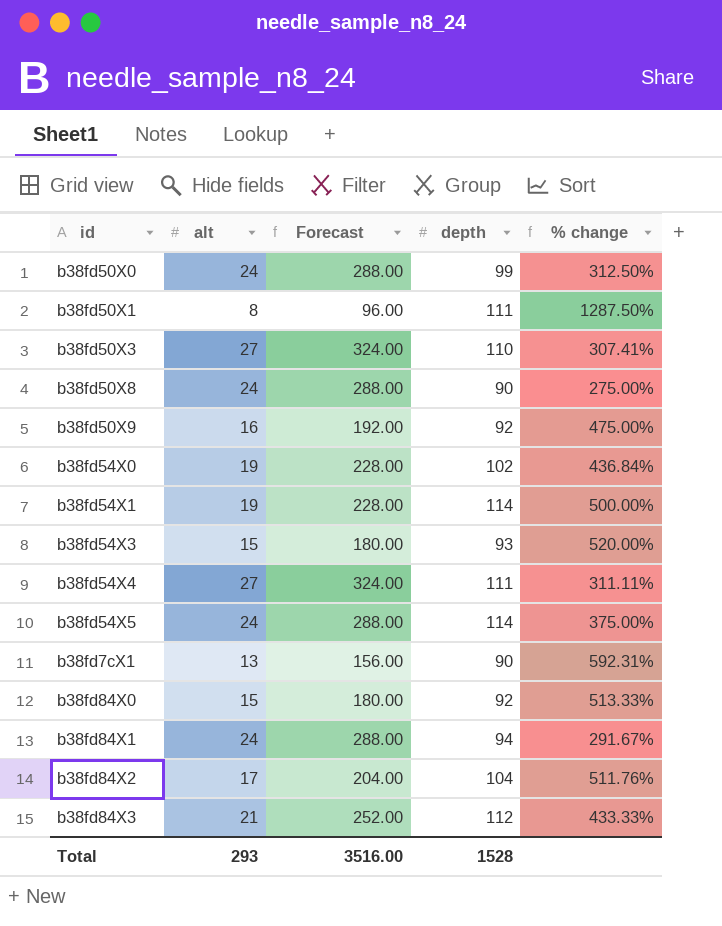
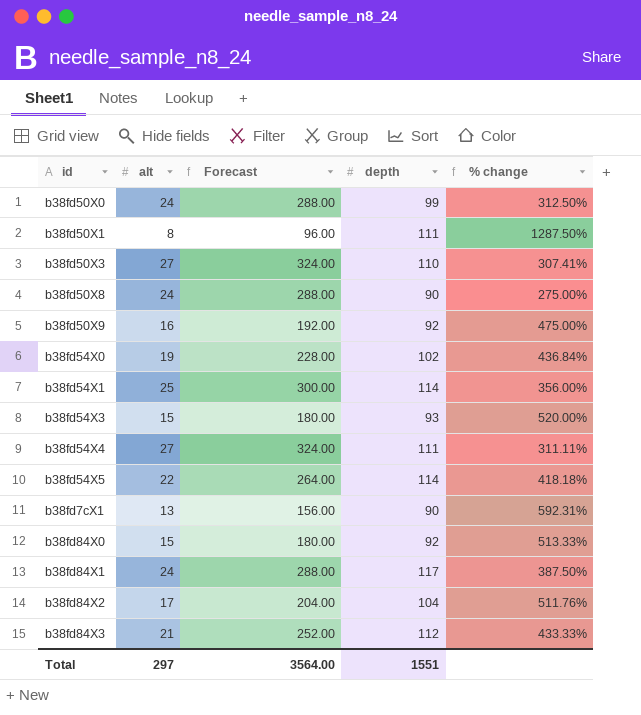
b38fd54X1 | alt: 19 -> 25
b38fd54X1 | Forecast: 228.00 -> 300.00
b38fd54X1 | % change: 500.00% -> 356.00%
b38fd54X5 | alt: 24 -> 22
b38fd54X5 | Forecast: 288.00 -> 264.00
b38fd54X5 | % change: 375.00% -> 418.18%
b38fd84X1 | depth: 94 -> 117
b38fd84X1 | % change: 291.67% -> 387.50%
Total | alt: 293 -> 297
Total | Forecast: 3516.00 -> 3564.00
Total | depth: 1528 -> 1551

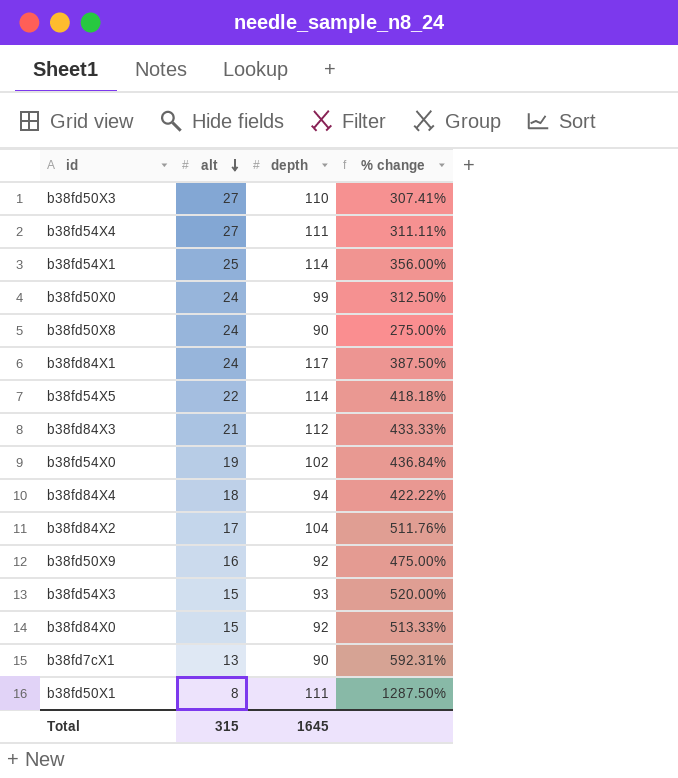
row order: none -> alt descending
column Forecast | formula: [alt] * 12 -> none
row b38fd84X4: none -> 18 | 94 | 422.22%
Total | alt: 297 -> 315
Total | depth: 1551 -> 1645

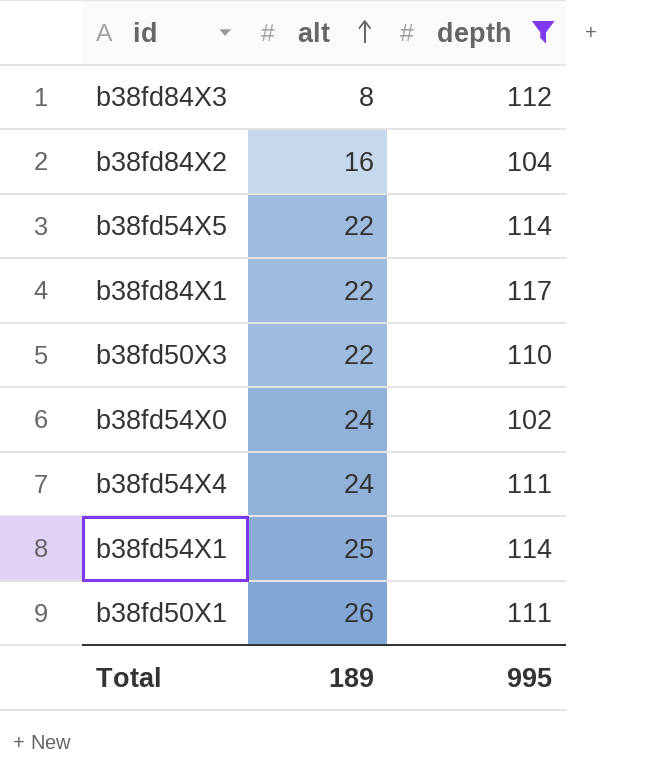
filter: none -> depth >= 102
row order: alt descending -> alt ascending
column % change | formula: ([depth] - [alt]) / [alt] -> none
b38fd84X3 | alt: 21 -> 8
b38fd84X2 | alt: 17 -> 16
b38fd84X1 | alt: 24 -> 22
b38fd50X3 | alt: 27 -> 22
b38fd54X0 | alt: 19 -> 24
b38fd54X4 | alt: 27 -> 24
b38fd50X1 | alt: 8 -> 26
Total | alt: 315 -> 189
Total | depth: 1645 -> 995

